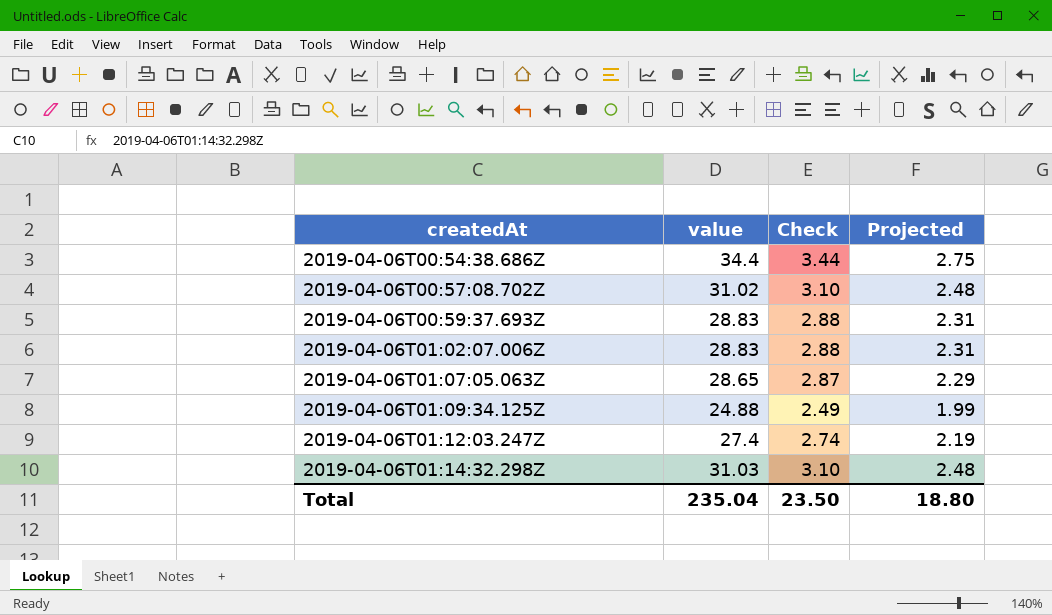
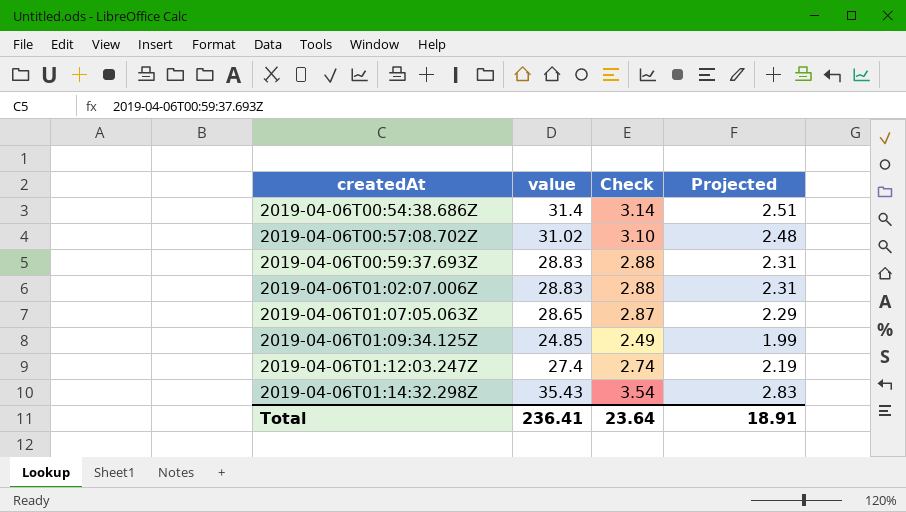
2019-04-06T00:54:38.686Z | value: 34.4 -> 31.4
2019-04-06T00:54:38.686Z | Check: 3.44 -> 3.14
2019-04-06T00:54:38.686Z | Projected: 2.75 -> 2.51
2019-04-06T01:09:34.125Z | value: 24.88 -> 24.85
2019-04-06T01:14:32.298Z | value: 31.03 -> 35.43
2019-04-06T01:14:32.298Z | Check: 3.10 -> 3.54
2019-04-06T01:14:32.298Z | Projected: 2.48 -> 2.83
Total | value: 235.04 -> 236.41
Total | Check: 23.50 -> 23.64
Total | Projected: 18.80 -> 18.91

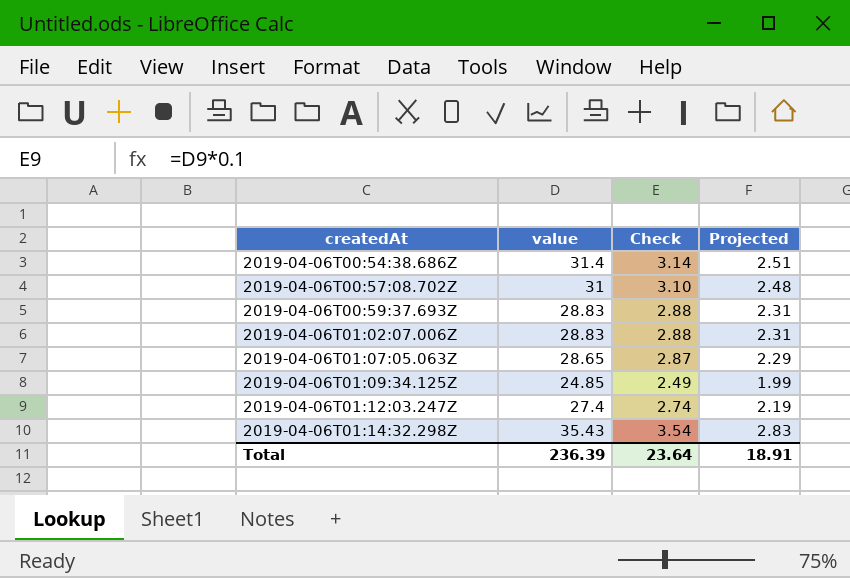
2019-04-06T00:57:08.702Z | value: 31.02 -> 31
Total | value: 236.41 -> 236.39

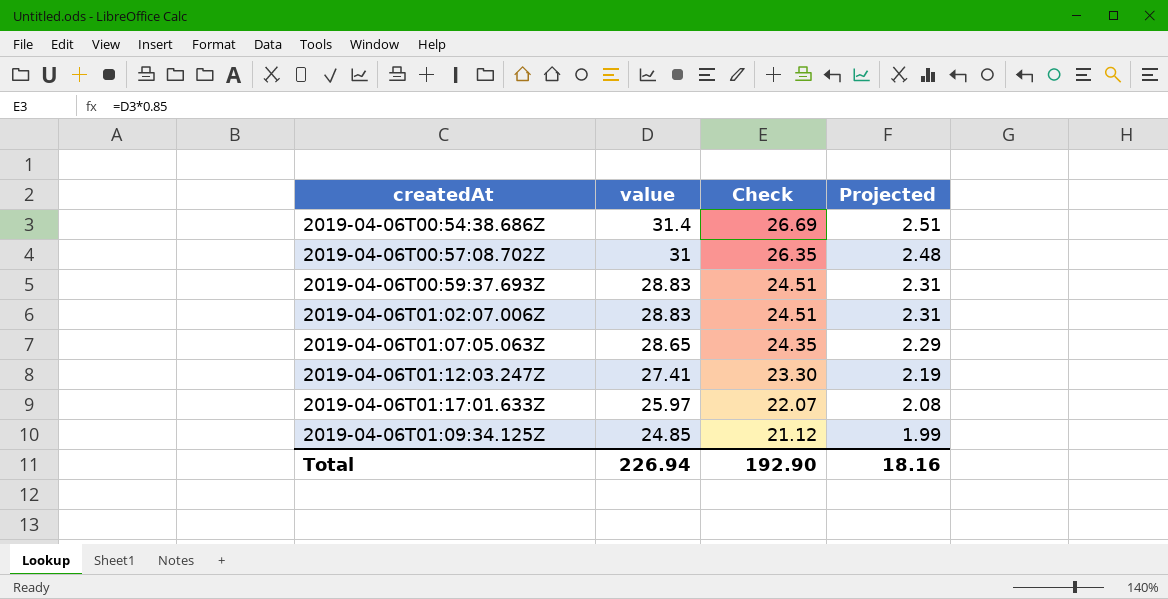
row order: createdAt ascending -> value descending
column Check | formula: [value] * 0.1 -> [value] * 0.85
row 2019-04-06T01:14:32.298Z: 35.43 | 3.54 | 2.83 -> none
2019-04-06T01:12:03.247Z | value: 27.4 -> 27.41
row 2019-04-06T01:17:01.633Z: none -> 25.97 | 22.07 | 2.08
Total | value: 236.39 -> 226.94
Total | Check: 23.64 -> 192.90
Total | Projected: 18.91 -> 18.16

